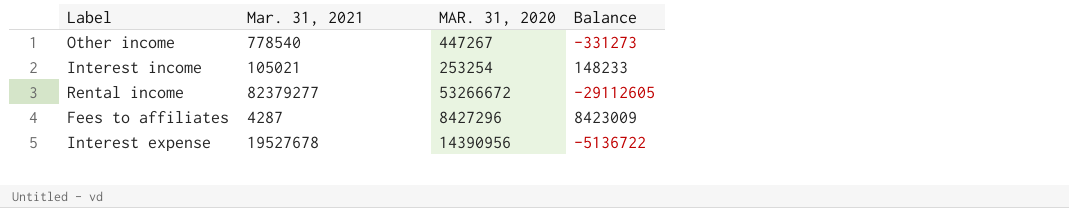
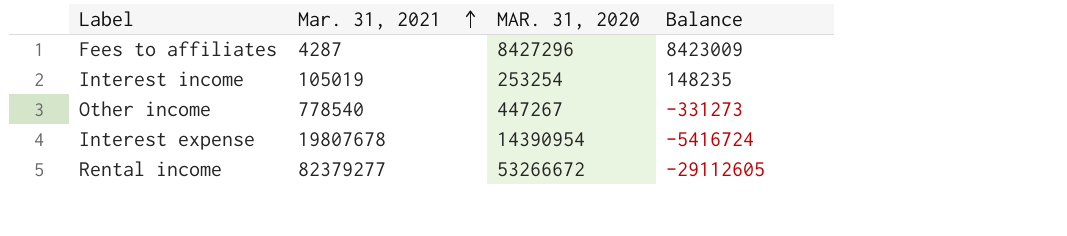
row order: none -> Mar. 31, 2021 ascending
Interest income | Mar. 31, 2021: 105021 -> 105019
Interest income | Balance: 148233 -> 148235
Interest expense | Mar. 31, 2021: 19527678 -> 19807678
Interest expense | MAR. 31, 2020: 14390956 -> 14390954
Interest expense | Balance: -5136722 -> -5416724

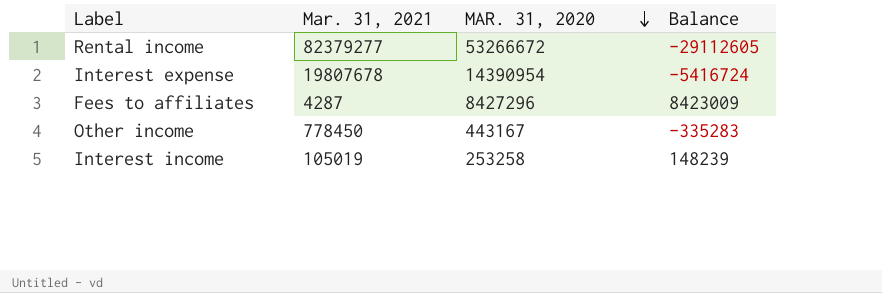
row order: Mar. 31, 2021 ascending -> MAR. 31, 2020 descending
Other income | Mar. 31, 2021: 778540 -> 778450
Other income | MAR. 31, 2020: 447267 -> 443167
Other income | Balance: -331273 -> -335283
Interest income | MAR. 31, 2020: 253254 -> 253258
Interest income | Balance: 148235 -> 148239

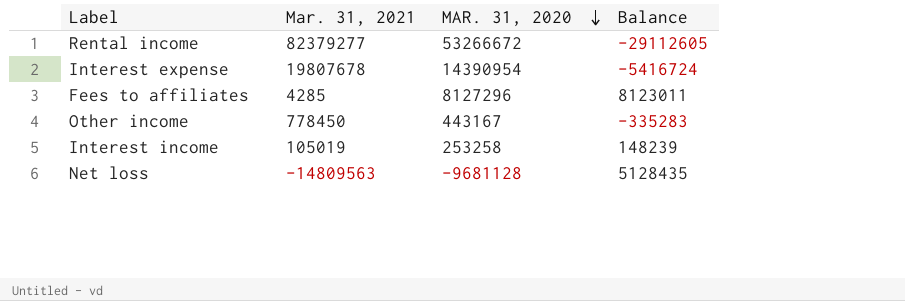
Fees to affiliates | Mar. 31, 2021: 4287 -> 4285
Fees to affiliates | MAR. 31, 2020: 8427296 -> 8127296
Fees to affiliates | Balance: 8423009 -> 8123011
row Net loss: none -> -14809563 | -9681128 | 5128435

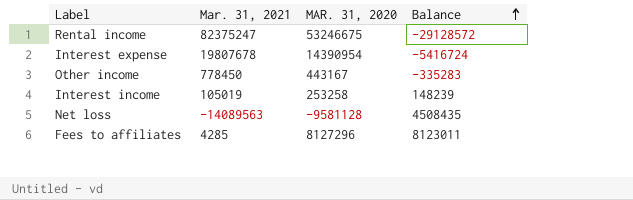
row order: MAR. 31, 2020 descending -> Balance ascending
Rental income | Mar. 31, 2021: 82379277 -> 82375247
Rental income | MAR. 31, 2020: 53266672 -> 53246675
Rental income | Balance: -29112605 -> -29128572
Net loss | Mar. 31, 2021: -14809563 -> -14089563
Net loss | MAR. 31, 2020: -9681128 -> -9581128
Net loss | Balance: 5128435 -> 4508435

